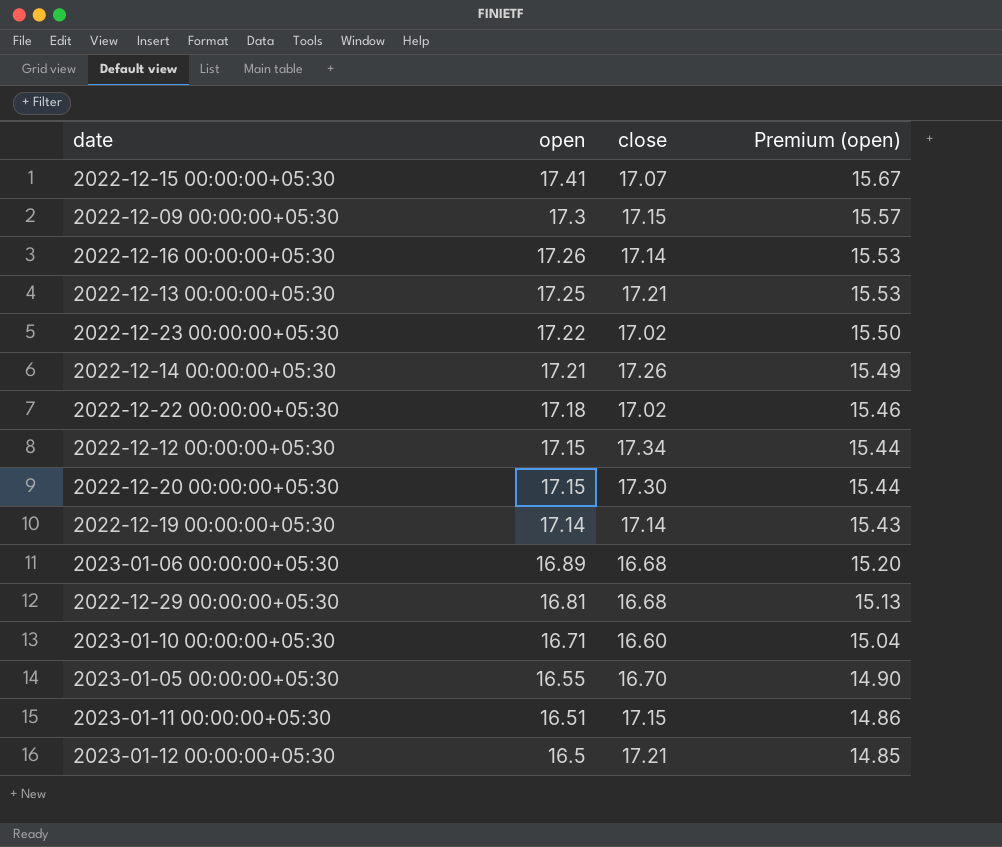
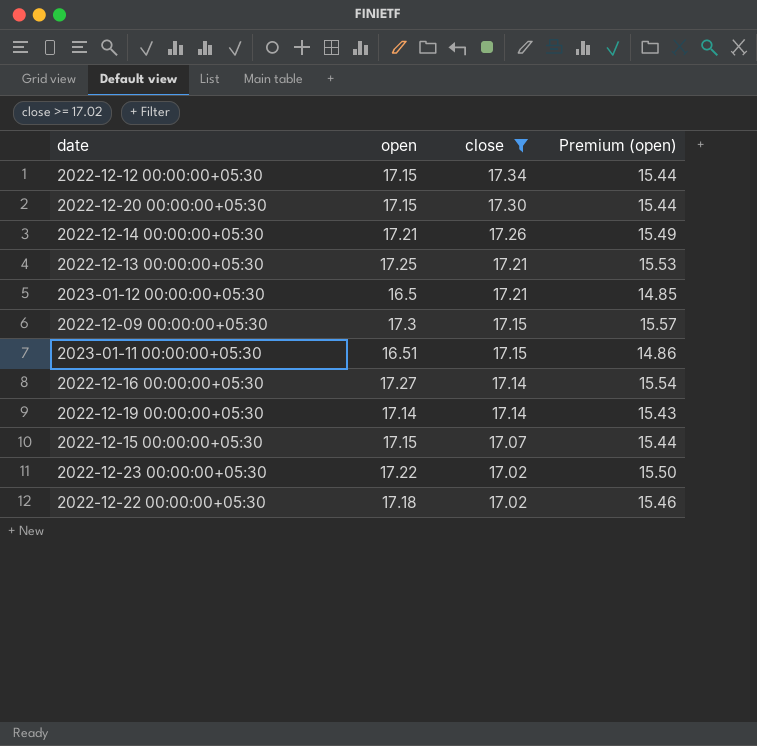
filter: none -> close >= 17.02
row order: open descending -> close descending
2022-12-16 00:00:00+05:30 | open: 17.26 -> 17.27
2022-12-16 00:00:00+05:30 | Premium (open): 15.53 -> 15.54
2022-12-15 00:00:00+05:30 | open: 17.41 -> 17.15
2022-12-15 00:00:00+05:30 | Premium (open): 15.67 -> 15.44

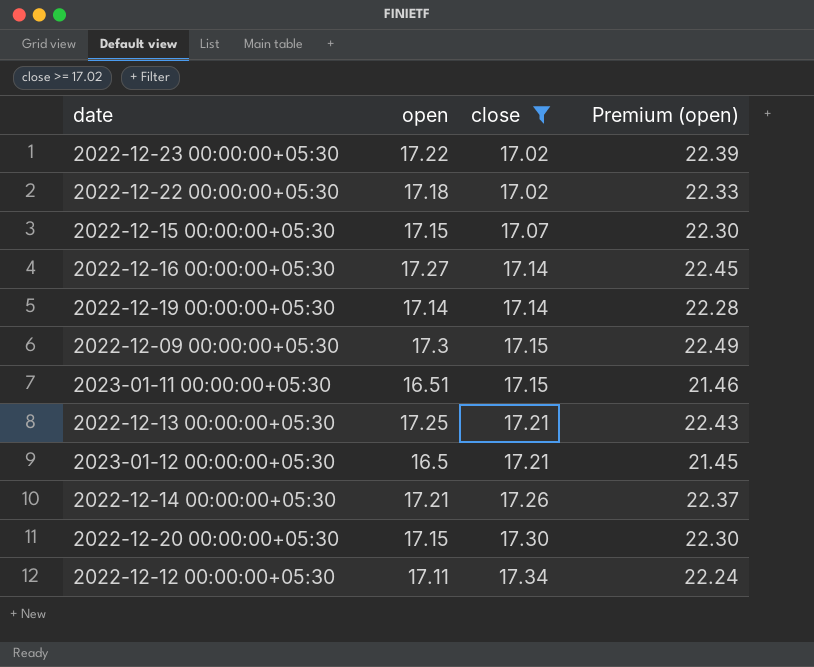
row order: close descending -> close ascending
column Premium (open) | formula: [open] * 0.9 -> [open] * 1.3
2022-12-12 00:00:00+05:30 | open: 17.15 -> 17.11

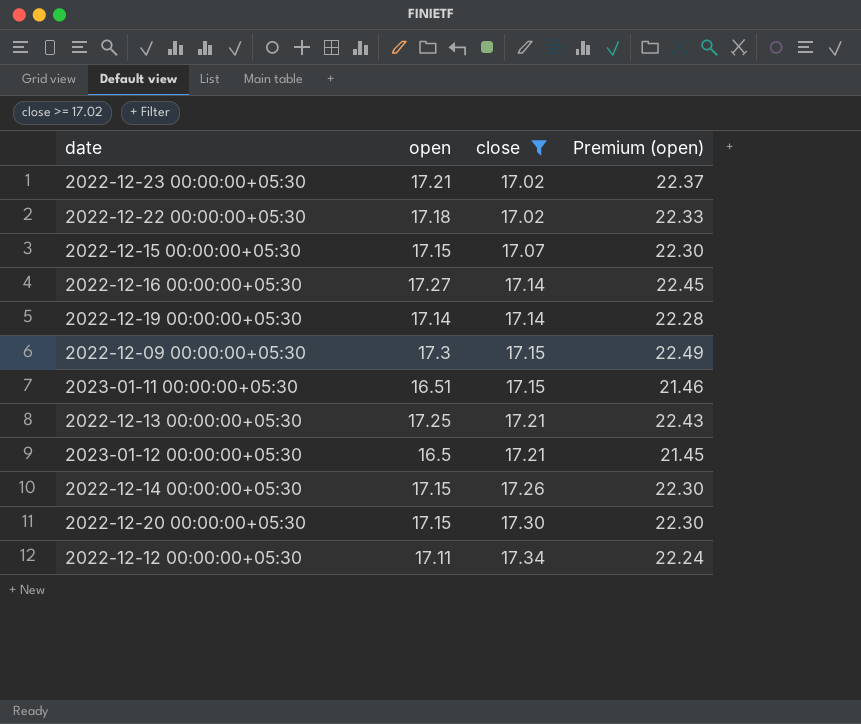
2022-12-23 00:00:00+05:30 | open: 17.22 -> 17.21
2022-12-23 00:00:00+05:30 | Premium (open): 22.39 -> 22.37
2022-12-14 00:00:00+05:30 | open: 17.21 -> 17.15
2022-12-14 00:00:00+05:30 | Premium (open): 22.37 -> 22.30

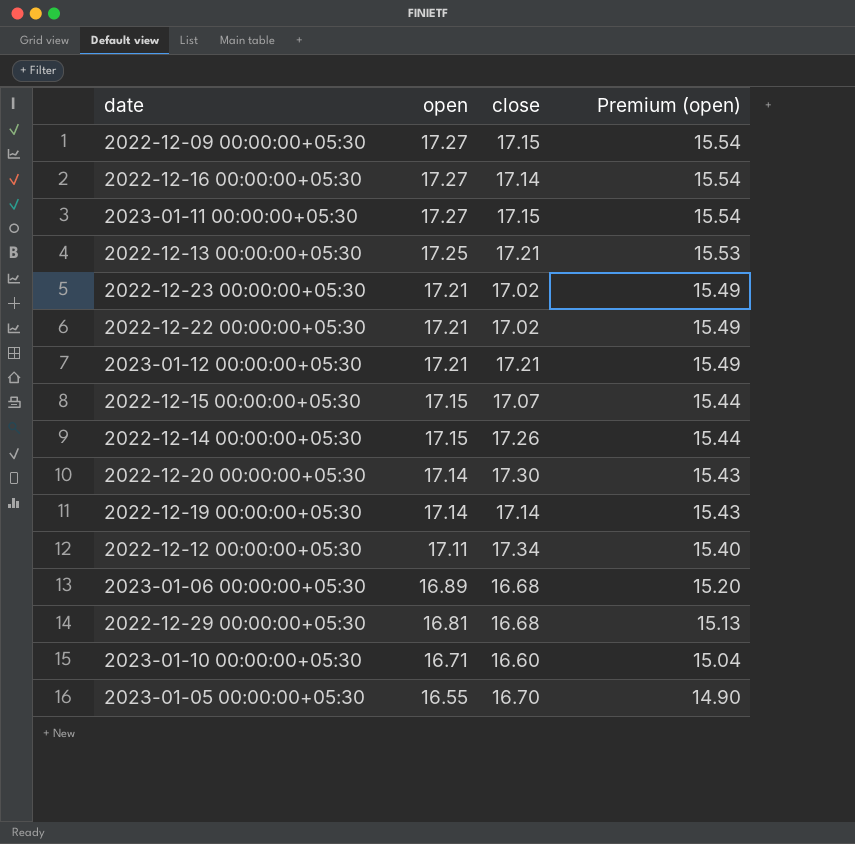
filter: close >= 17.02 -> none
row order: close ascending -> open descending
column Premium (open) | formula: [open] * 1.3 -> [open] * 0.9
2022-12-09 00:00:00+05:30 | open: 17.3 -> 17.27
2023-01-11 00:00:00+05:30 | open: 16.51 -> 17.27
2022-12-22 00:00:00+05:30 | open: 17.18 -> 17.21
2023-01-12 00:00:00+05:30 | open: 16.5 -> 17.21
2022-12-20 00:00:00+05:30 | open: 17.15 -> 17.14

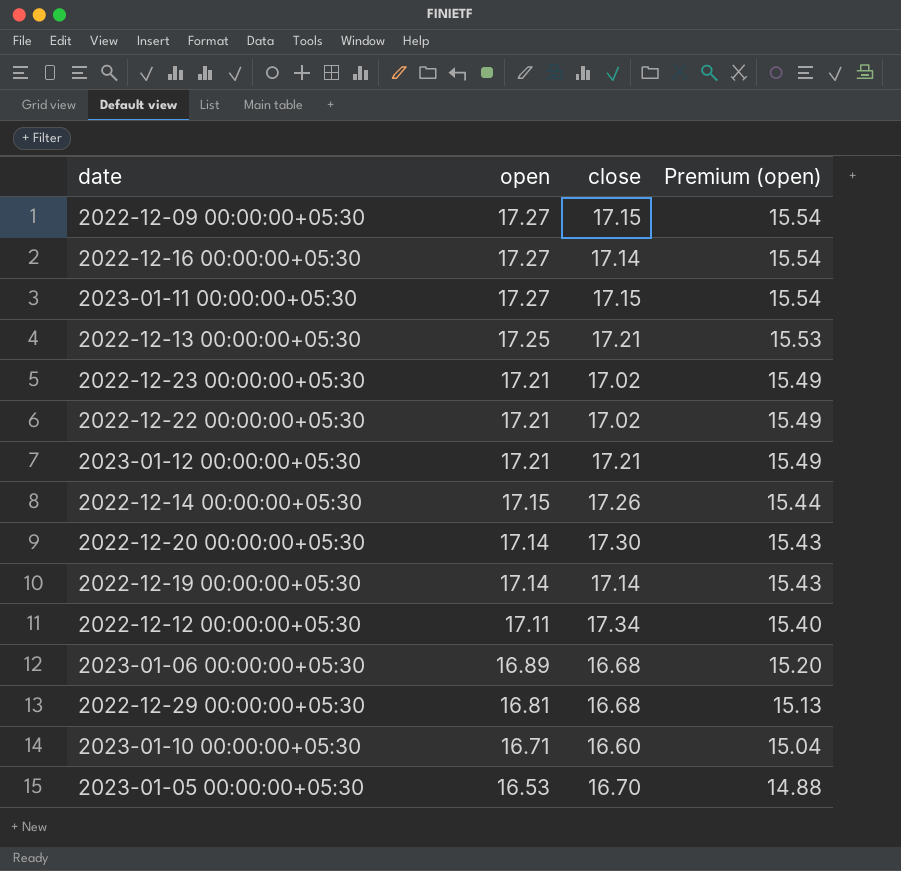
row 2022-12-15 00:00:00+05:30: 17.15 | 17.07 | 15.44 -> none
2023-01-05 00:00:00+05:30 | open: 16.55 -> 16.53
2023-01-05 00:00:00+05:30 | Premium (open): 14.90 -> 14.88

